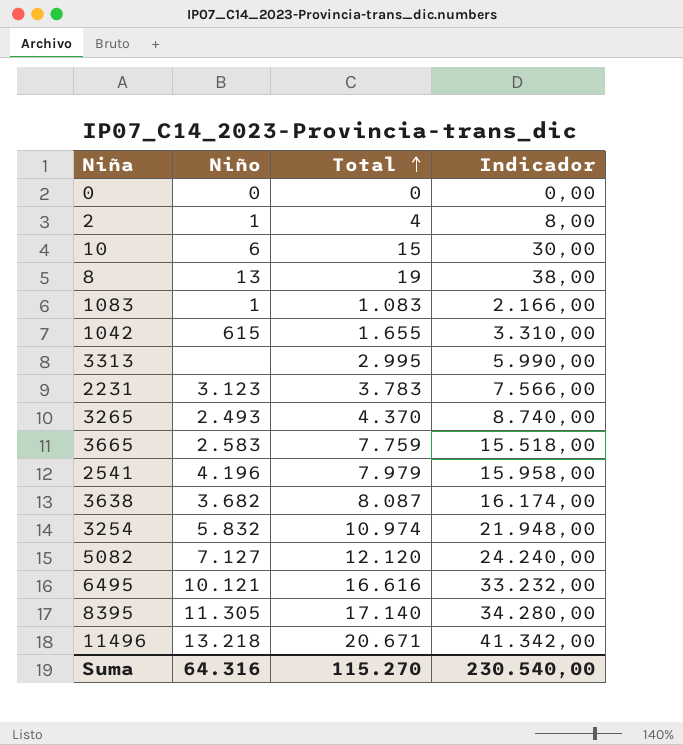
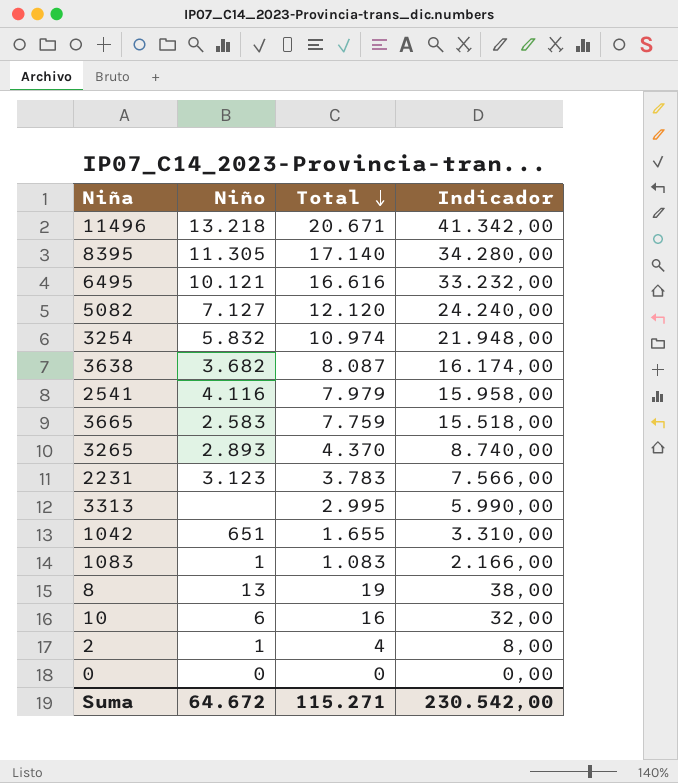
row order: Total ascending -> Total descending
2541 | Niño: 4.196 -> 4.116
3265 | Niño: 2.493 -> 2.893
1042 | Niño: 615 -> 651
10 | Total: 15 -> 16
10 | Indicador: 30,00 -> 32,00
Suma | Niño: 64.316 -> 64.672
Suma | Total: 115.270 -> 115.271
Suma | Indicador: 230.540,00 -> 230.542,00

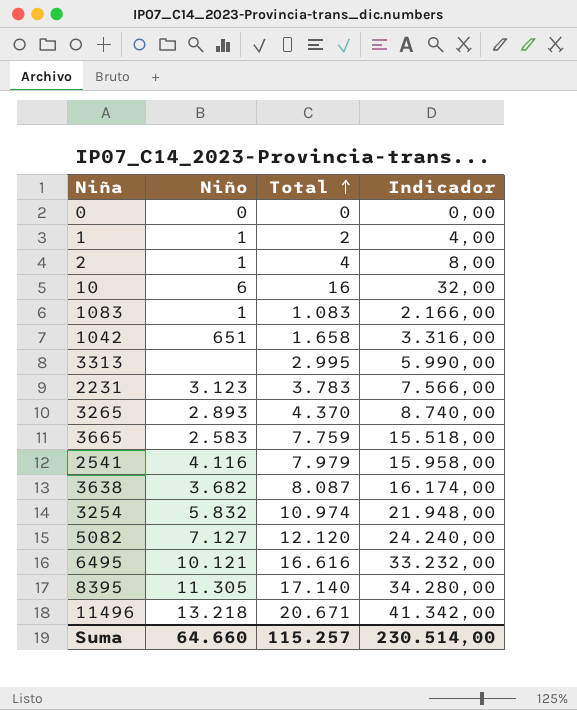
row order: Total descending -> Total ascending
row 8: 13 | 19 | 38,00 -> none
row 1: none -> 1 | 2 | 4,00
1042 | Total: 1.655 -> 1.658
1042 | Indicador: 3.310,00 -> 3.316,00
Suma | Niño: 64.672 -> 64.660
Suma | Total: 115.271 -> 115.257
Suma | Indicador: 230.542,00 -> 230.514,00

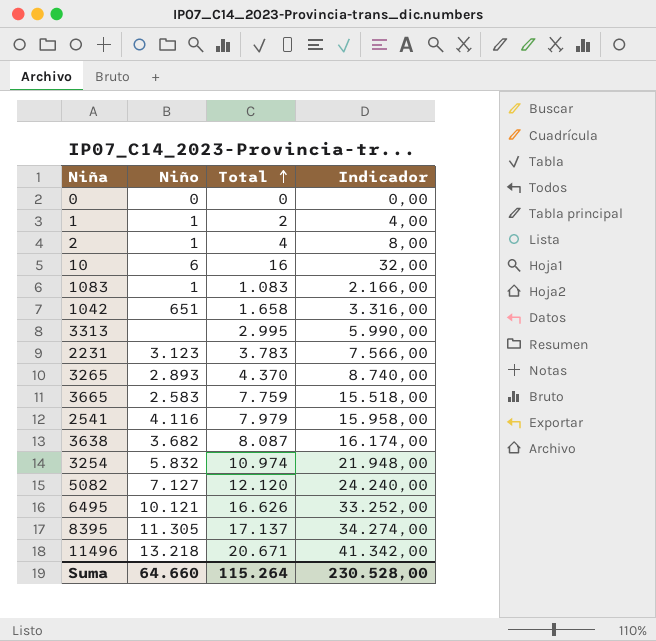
6495 | Total: 16.616 -> 16.626
6495 | Indicador: 33.232,00 -> 33.252,00
8395 | Total: 17.140 -> 17.137
8395 | Indicador: 34.280,00 -> 34.274,00
Suma | Total: 115.257 -> 115.264
Suma | Indicador: 230.514,00 -> 230.528,00

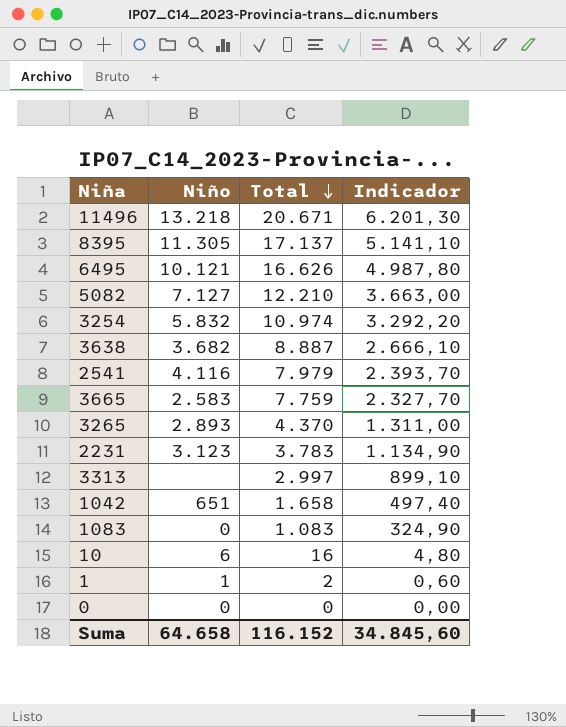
row order: Total ascending -> Total descending
column Indicador | formula: [Total] * 2 -> [Total] * 0,3
row 2: 1 | 4 | 8,00 -> none
5082 | Total: 12.120 -> 12.210
3638 | Total: 8.087 -> 8.887
3313 | Total: 2.995 -> 2.997
1083 | Niño: 1 -> 0
Suma | Niño: 64.660 -> 64.658
Suma | Total: 115.264 -> 116.152
Suma | Indicador: 230.528,00 -> 34.845,60

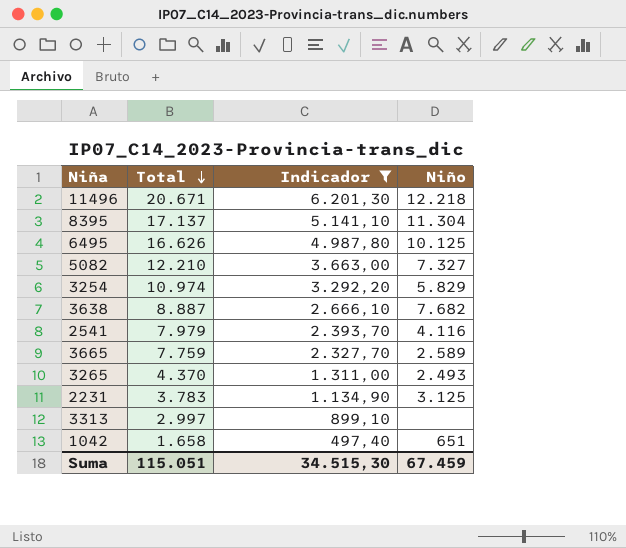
filter: none -> Indicador >= 497,40
column Niño | position: 2 -> 4
11496 | Niño: 13.218 -> 12.218
8395 | Niño: 11.305 -> 11.304
6495 | Niño: 10.121 -> 10.125
5082 | Niño: 7.127 -> 7.327
3254 | Niño: 5.832 -> 5.829
3638 | Niño: 3.682 -> 7.682
3665 | Niño: 2.583 -> 2.589
3265 | Niño: 2.893 -> 2.493
2231 | Niño: 3.123 -> 3.125
Suma | Total: 116.152 -> 115.051
Suma | Indicador: 34.845,60 -> 34.515,30
Suma | Niño: 64.658 -> 67.459

